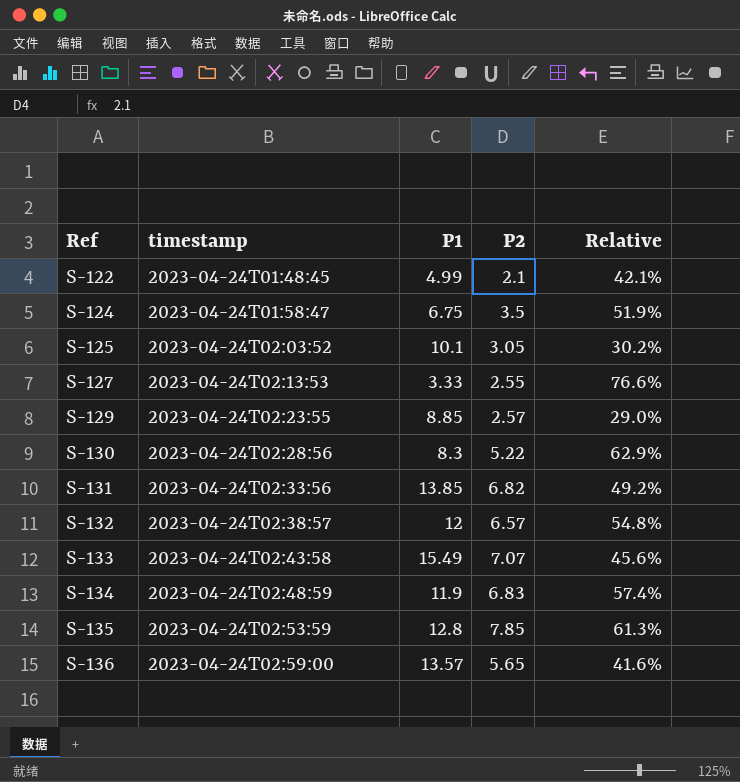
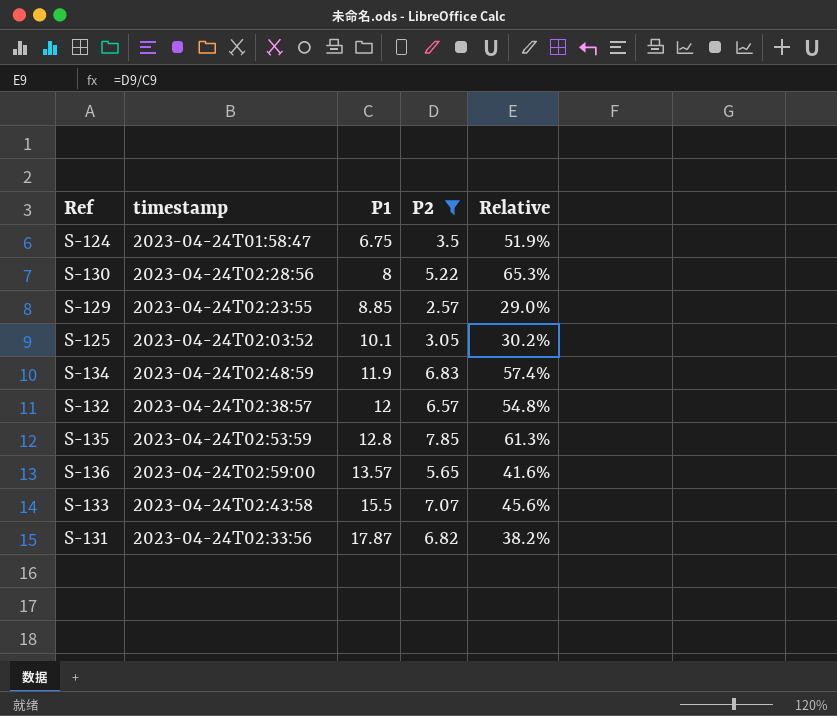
filter: none -> P2 >= 2.57
row order: Ref ascending -> P1 ascending
S-130 | P1: 8.3 -> 8
S-130 | Relative: 62.9% -> 65.3%
S-133 | P1: 15.49 -> 15.5
S-131 | P1: 13.85 -> 17.87
S-131 | Relative: 49.2% -> 38.2%

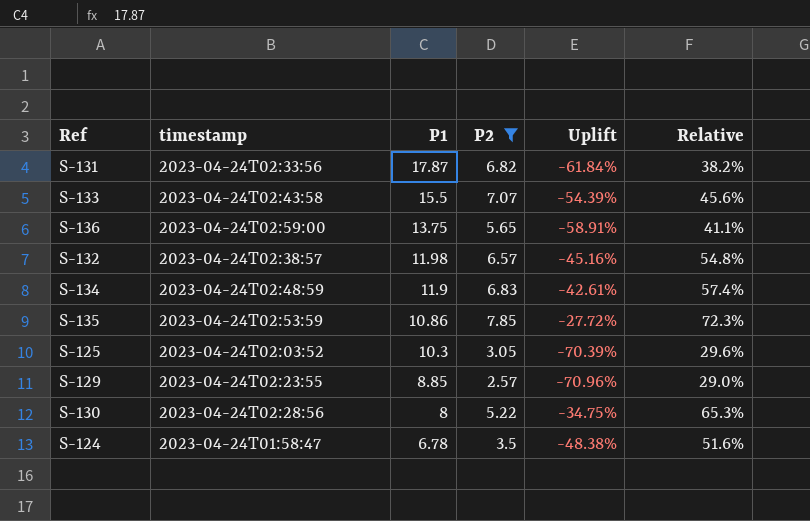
row order: P1 ascending -> P1 descending
column Uplift | formula: none -> ([P2] - [P1]) / [P1]
S-136 | P1: 13.57 -> 13.75
S-136 | Relative: 41.6% -> 41.1%
S-132 | P1: 12 -> 11.98
S-135 | P1: 12.8 -> 10.86
S-135 | Relative: 61.3% -> 72.3%
S-125 | P1: 10.1 -> 10.3
S-125 | Relative: 30.2% -> 29.6%
S-124 | P1: 6.75 -> 6.78
S-124 | Relative: 51.9% -> 51.6%

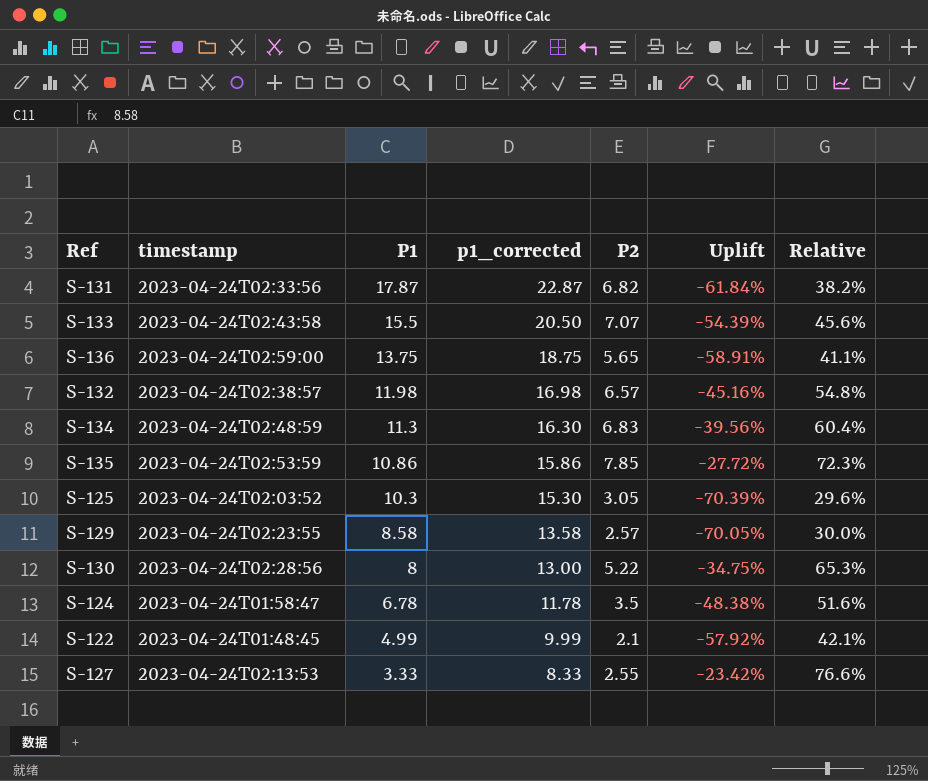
filter: P2 >= 2.57 -> none
column p1_corrected | formula: none -> [P1] + 5
S-134 | P1: 11.9 -> 11.3
S-134 | Uplift: -42.61% -> -39.56%
S-134 | Relative: 57.4% -> 60.4%
S-129 | P1: 8.85 -> 8.58
S-129 | Uplift: -70.96% -> -70.05%
S-129 | Relative: 29.0% -> 30.0%

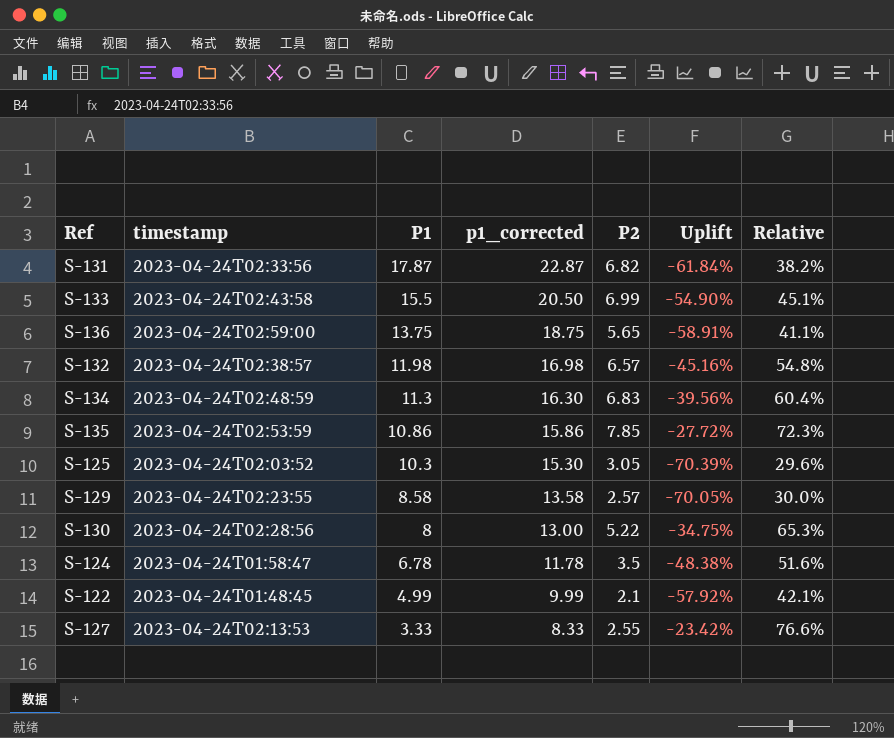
S-133 | P2: 7.07 -> 6.99
S-133 | Uplift: -54.39% -> -54.90%
S-133 | Relative: 45.6% -> 45.1%

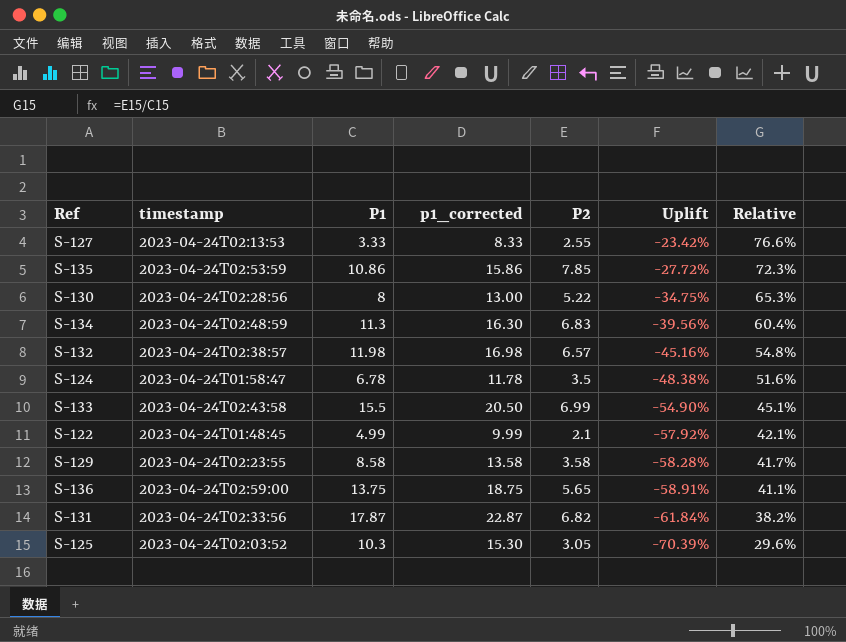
row order: P1 descending -> Uplift descending
S-129 | P2: 2.57 -> 3.58
S-129 | Uplift: -70.05% -> -58.28%
S-129 | Relative: 30.0% -> 41.7%

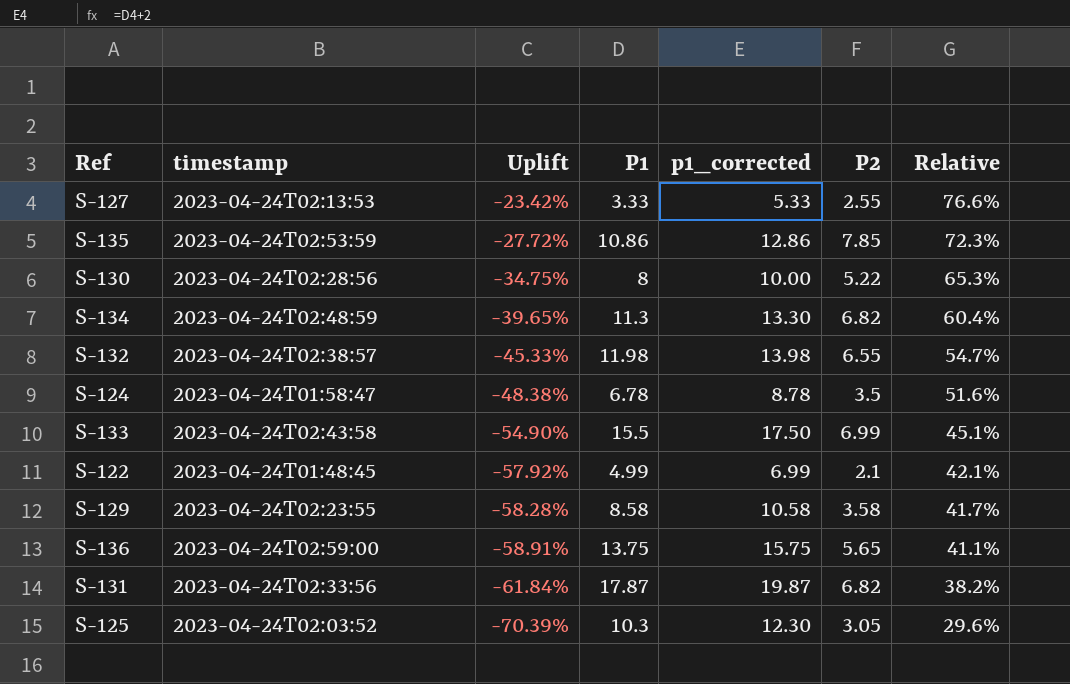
column Uplift | position: 6 -> 3
column p1_corrected | formula: [P1] + 5 -> [P1] + 2
S-134 | Uplift: -39.56% -> -39.65%
S-134 | P2: 6.83 -> 6.82
S-132 | Uplift: -45.16% -> -45.33%
S-132 | P2: 6.57 -> 6.55
S-132 | Relative: 54.8% -> 54.7%

